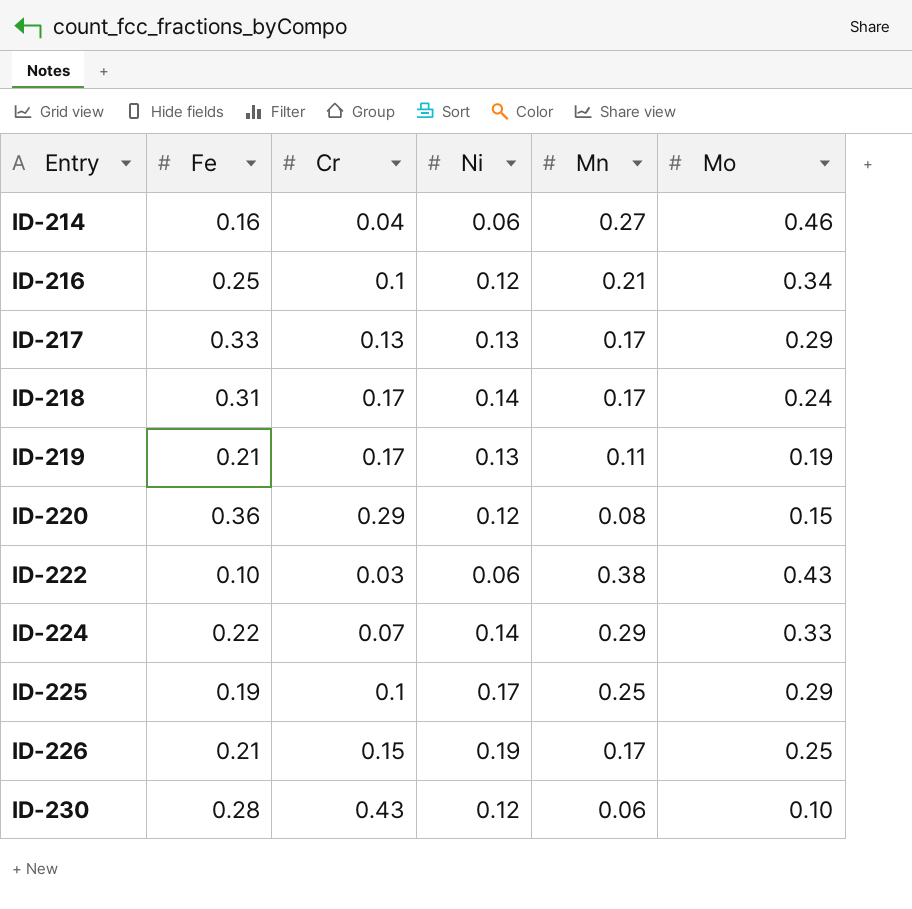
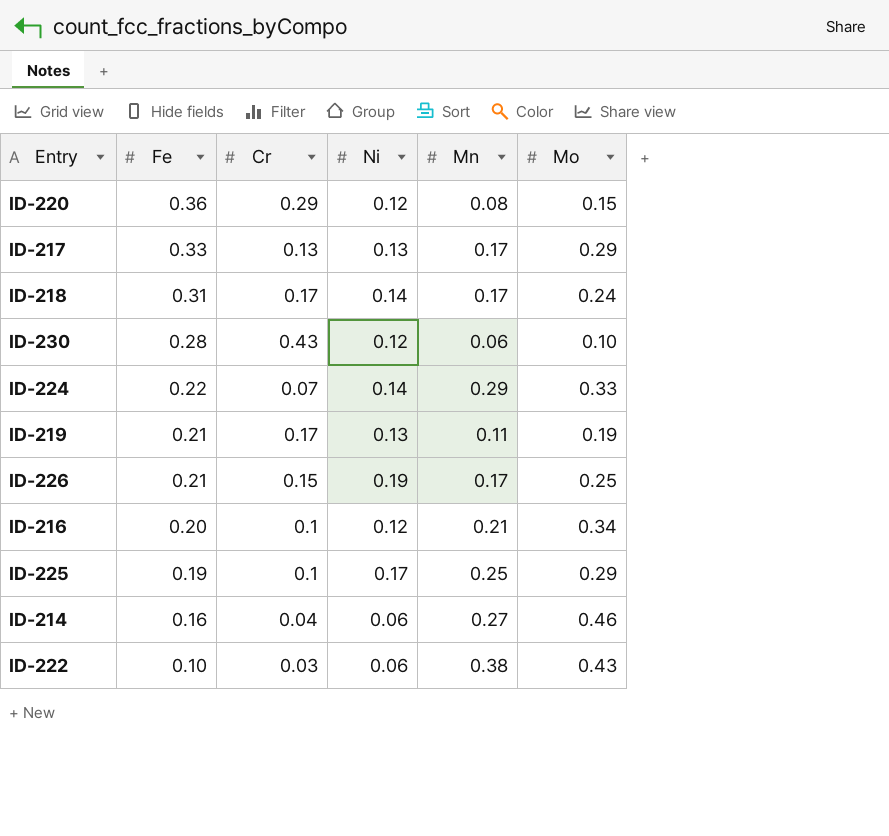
row order: Entry ascending -> Fe descending
ID-216 | Fe: 0.25 -> 0.20

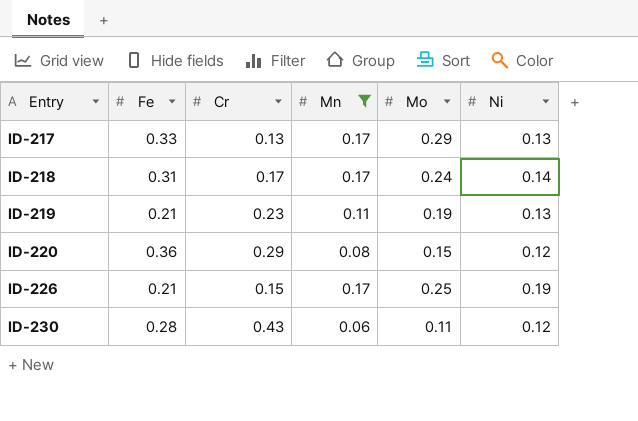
filter: none -> Mn <= 0.17
row order: Fe descending -> Entry ascending
column Ni | position: 4 -> 6
ID-219 | Cr: 0.17 -> 0.23
ID-230 | Mo: 0.10 -> 0.11

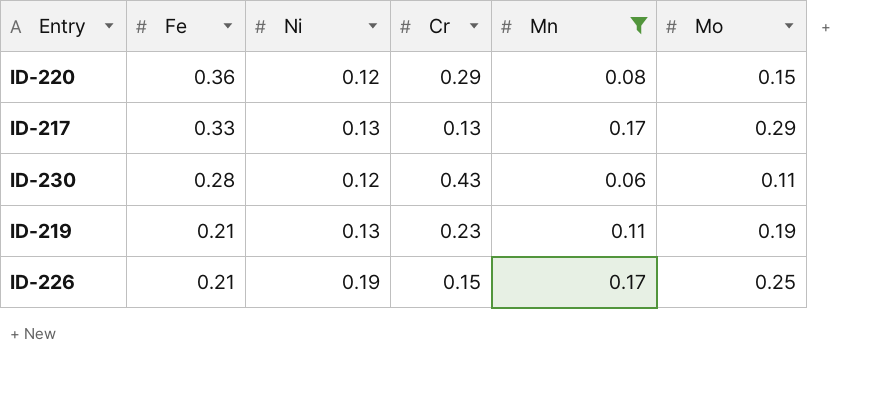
row order: Entry ascending -> Fe descending
column Ni | position: 6 -> 3
row ID-218: 0.31 | 0.17 | 0.17 | 0.24 | 0.14 -> none

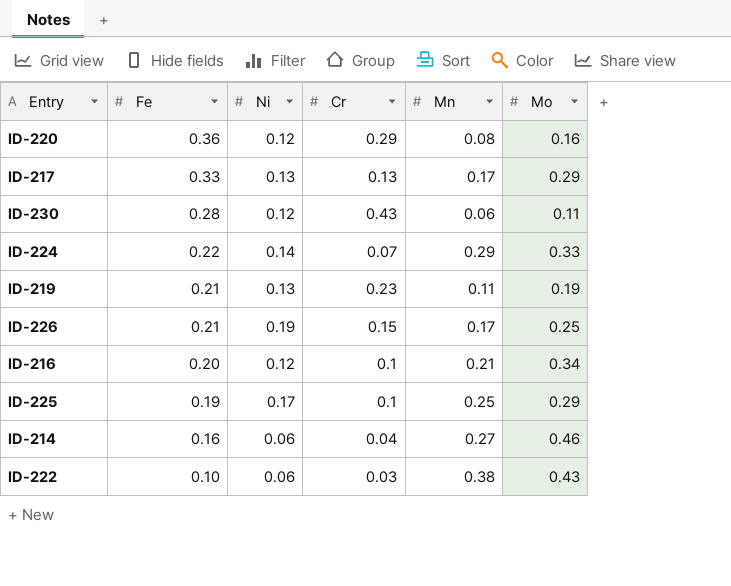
filter: Mn <= 0.17 -> none
ID-220 | Mo: 0.15 -> 0.16

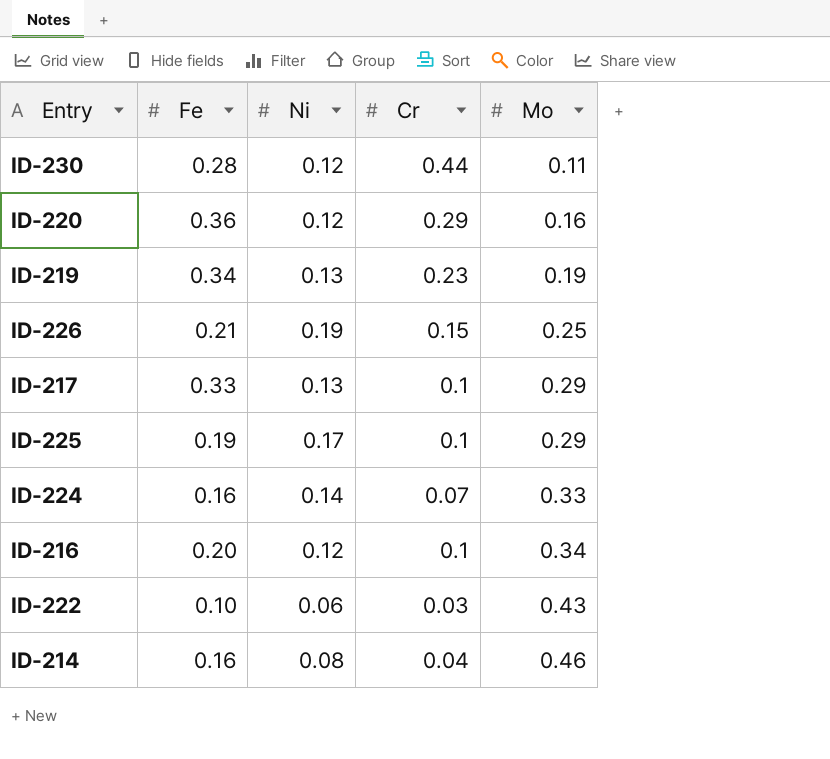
row order: Fe descending -> Mo ascending
column Mn | position: 5 -> none
ID-230 | Cr: 0.43 -> 0.44
ID-219 | Fe: 0.21 -> 0.34
ID-217 | Cr: 0.13 -> 0.1
ID-224 | Fe: 0.22 -> 0.16
ID-214 | Ni: 0.06 -> 0.08

